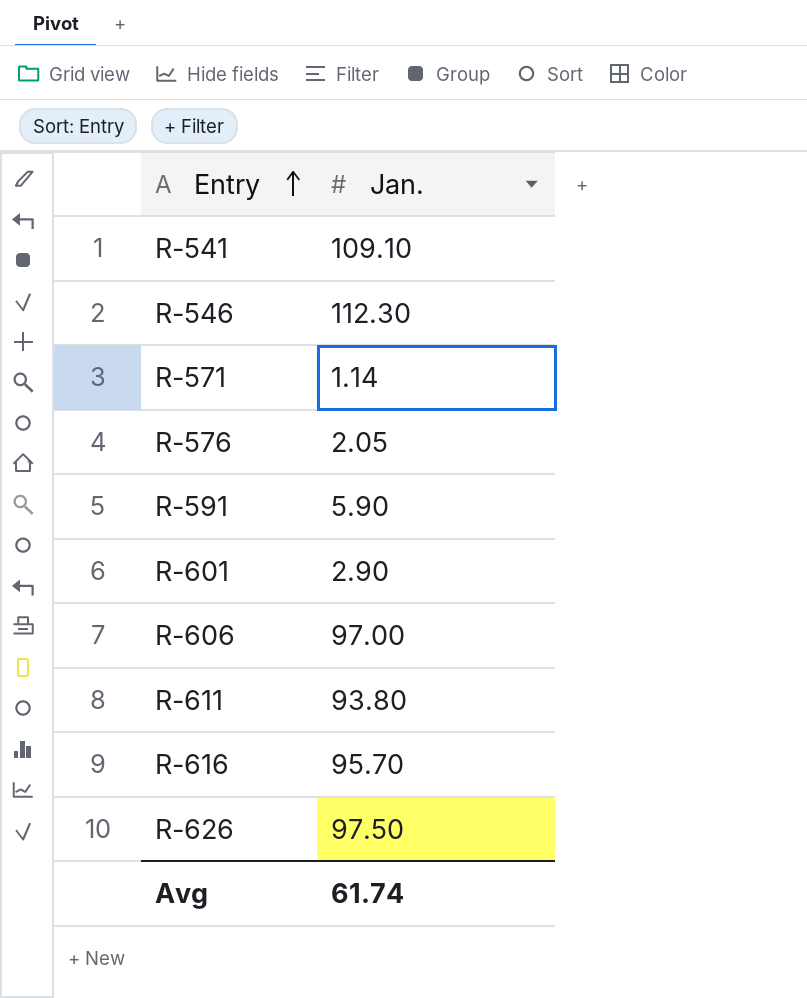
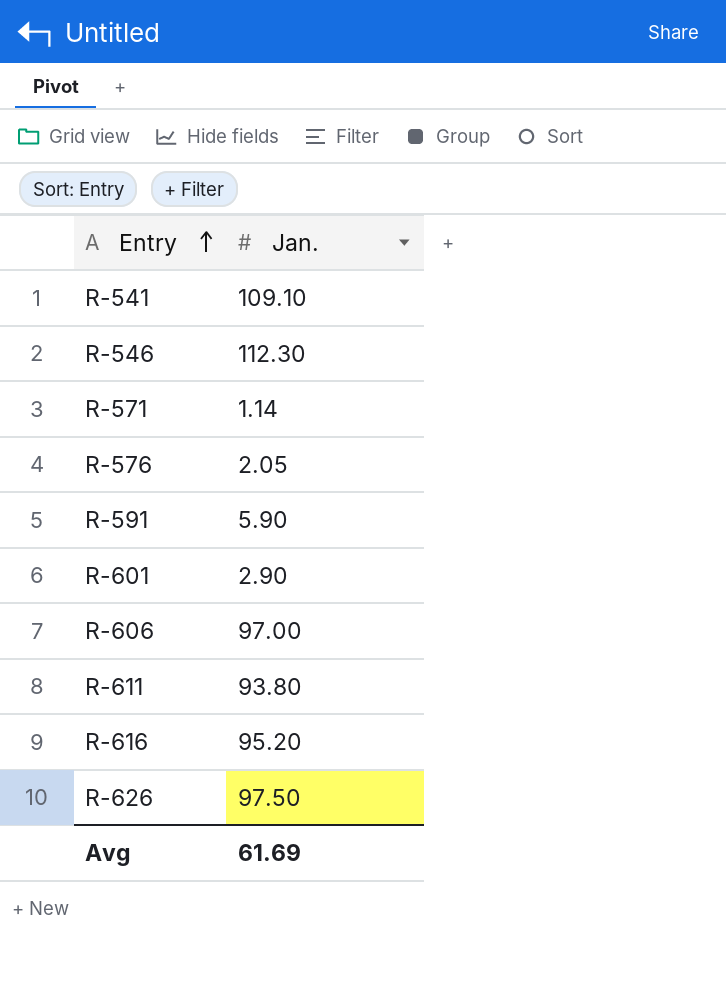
R-616 | Jan.: 95.70 -> 95.20
Avg | Jan.: 61.74 -> 61.69

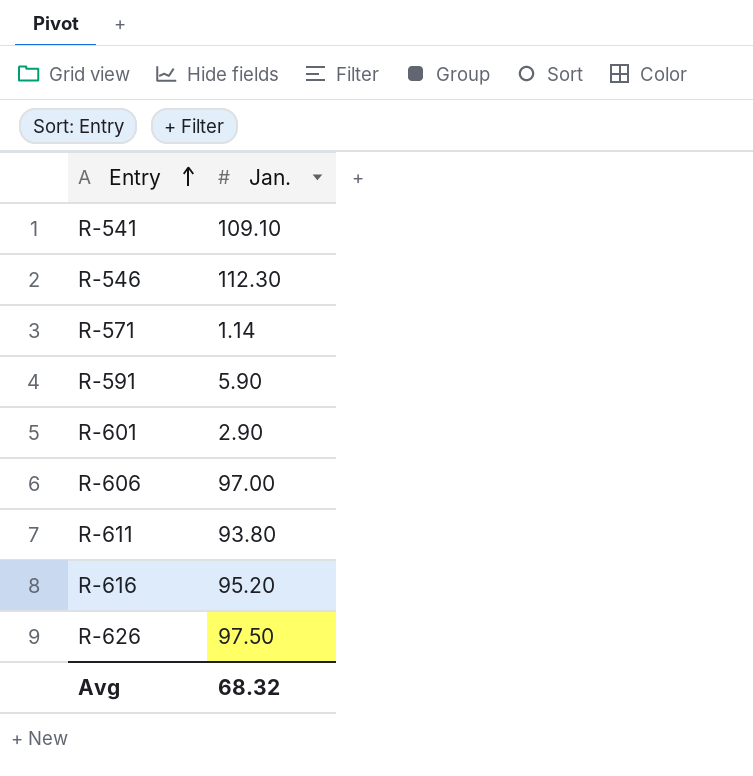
row R-576: 2.05 -> none
Avg | Jan.: 61.69 -> 68.32

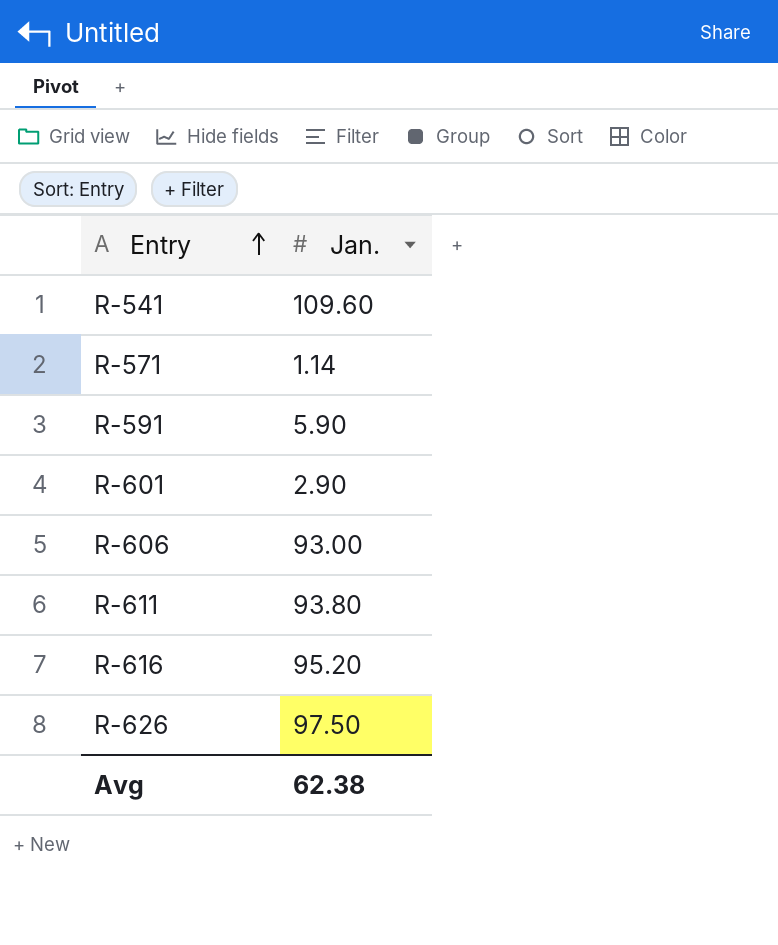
row R-546: 112.30 -> none
R-541 | Jan.: 109.10 -> 109.60
R-606 | Jan.: 97.00 -> 93.00
Avg | Jan.: 68.32 -> 62.38

